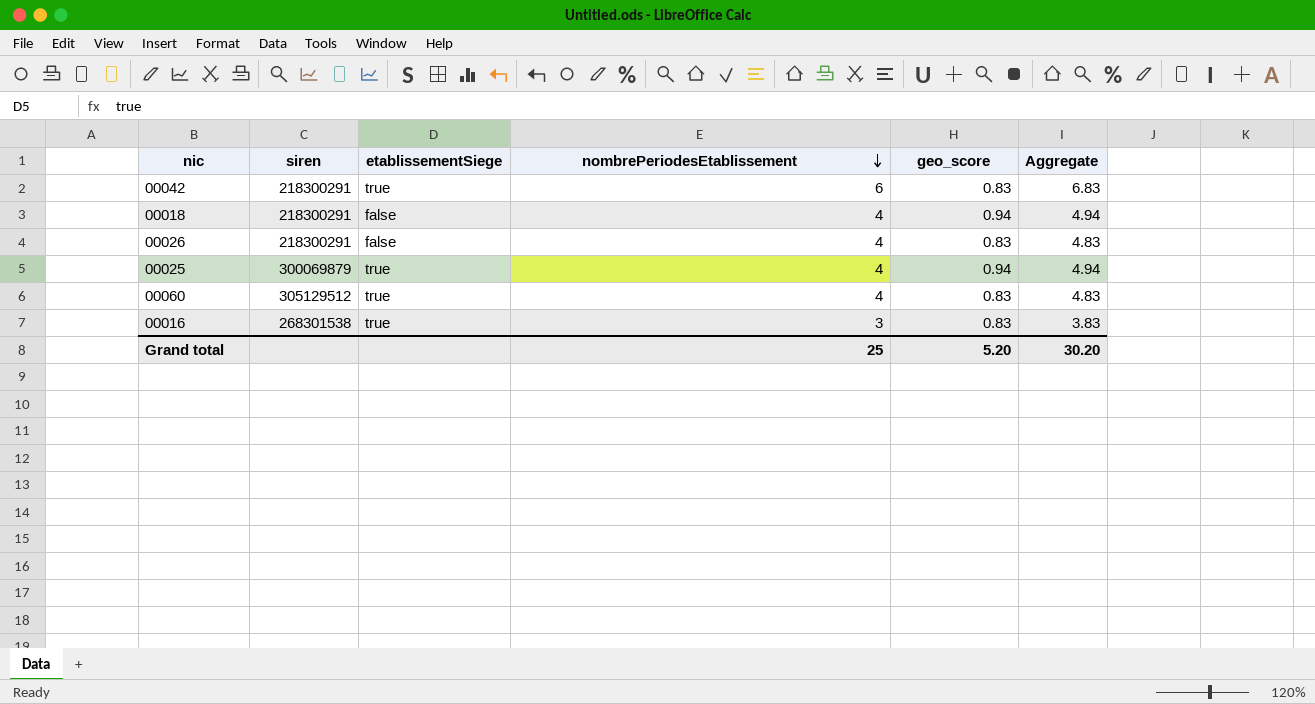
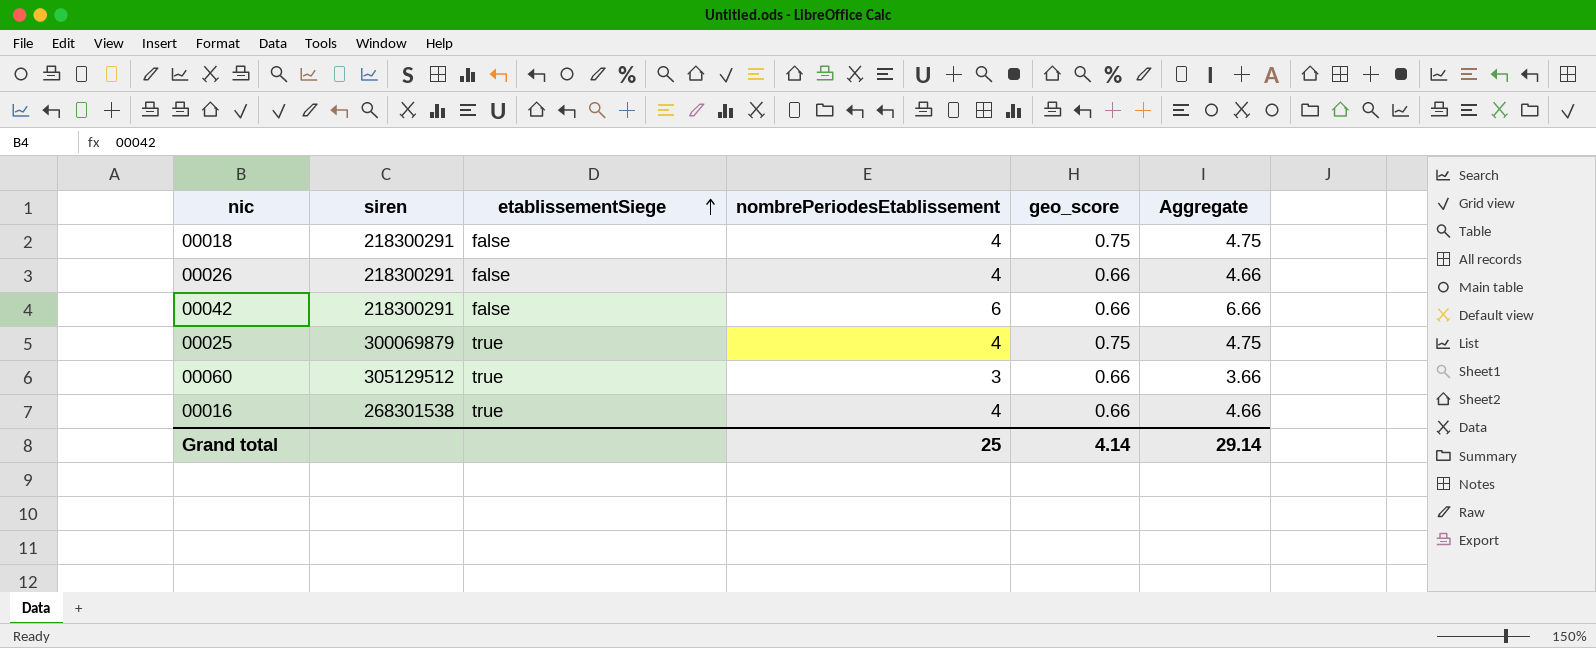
row order: nombrePeriodesEtablissement descending -> etablissementSiege ascending
00018 | geo_score: 0.94 -> 0.75
00018 | Aggregate: 4.94 -> 4.75
00026 | geo_score: 0.83 -> 0.66
00026 | Aggregate: 4.83 -> 4.66
00042 | etablissementSiege: true -> false
00042 | geo_score: 0.83 -> 0.66
00042 | Aggregate: 6.83 -> 6.66
00025 | geo_score: 0.94 -> 0.75
00025 | Aggregate: 4.94 -> 4.75
00060 | nombrePeriodesEtablissement: 4 -> 3
00060 | geo_score: 0.83 -> 0.66
00060 | Aggregate: 4.83 -> 3.66
00016 | nombrePeriodesEtablissement: 3 -> 4
00016 | geo_score: 0.83 -> 0.66
00016 | Aggregate: 3.83 -> 4.66
Grand total | geo_score: 5.20 -> 4.14
Grand total | Aggregate: 30.20 -> 29.14

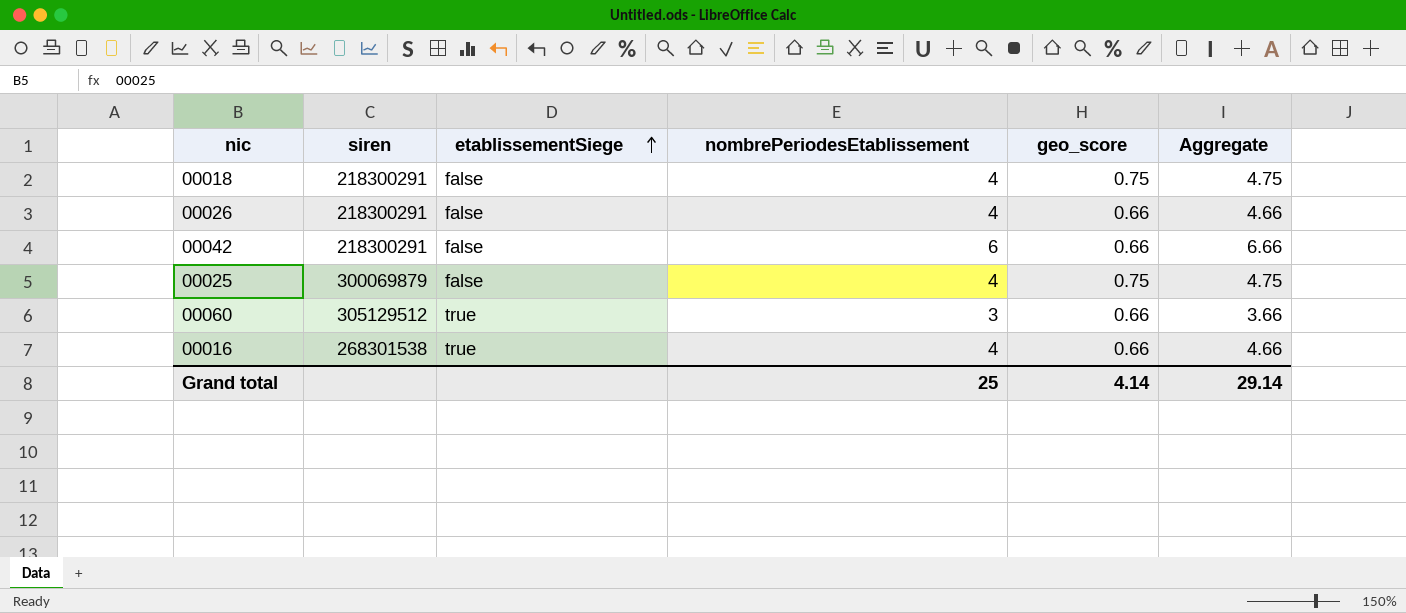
00025 | etablissementSiege: true -> false

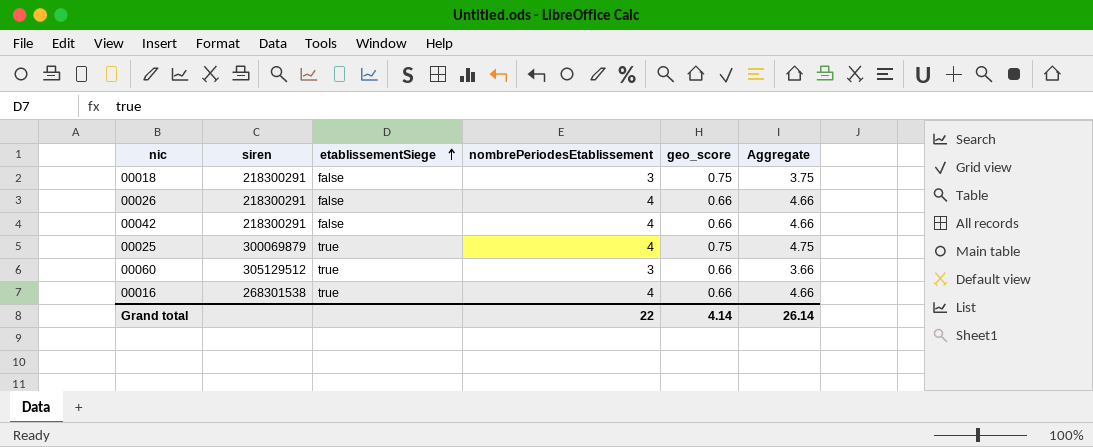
00018 | nombrePeriodesEtablissement: 4 -> 3
00018 | Aggregate: 4.75 -> 3.75
00042 | nombrePeriodesEtablissement: 6 -> 4
00042 | Aggregate: 6.66 -> 4.66
00025 | etablissementSiege: false -> true
Grand total | nombrePeriodesEtablissement: 25 -> 22
Grand total | Aggregate: 29.14 -> 26.14

